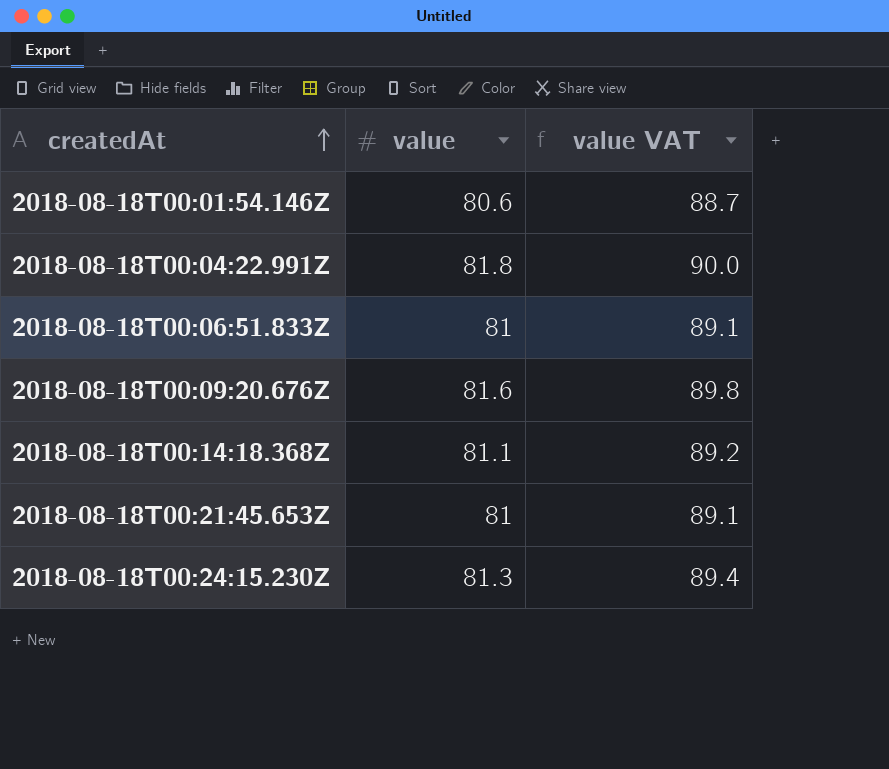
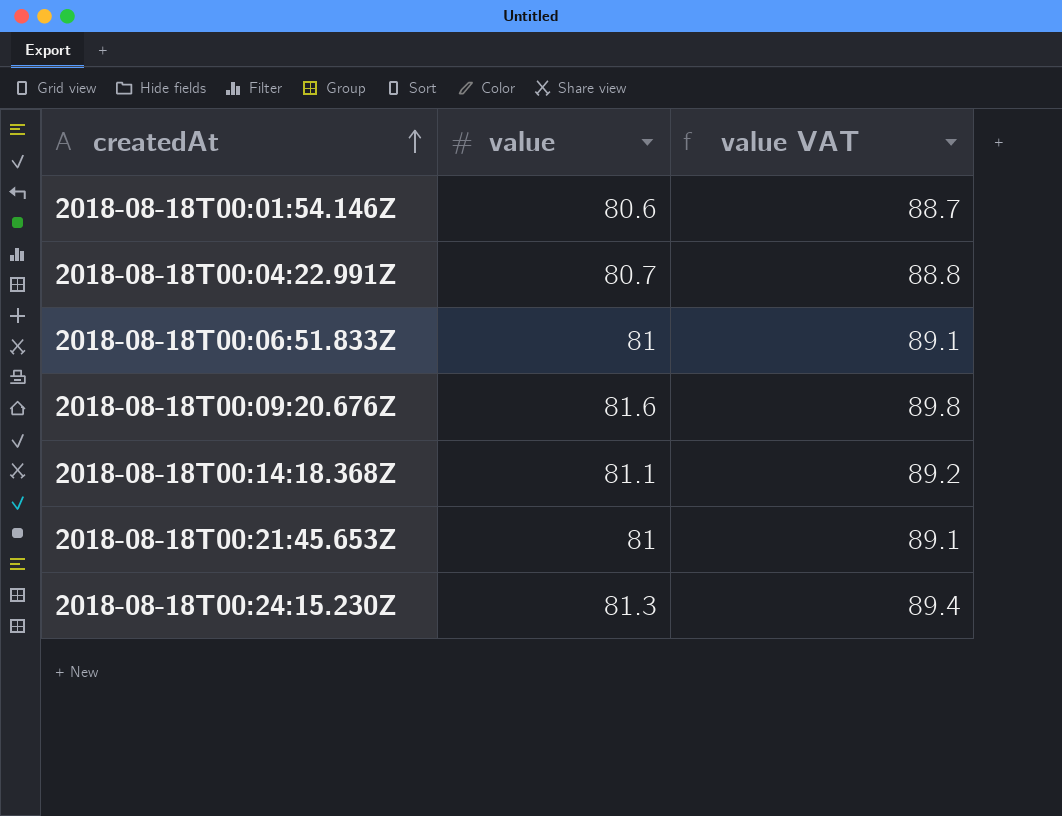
2018-08-18T00:04:22.991Z | value: 81.8 -> 80.7
2018-08-18T00:04:22.991Z | value VAT: 90.0 -> 88.8

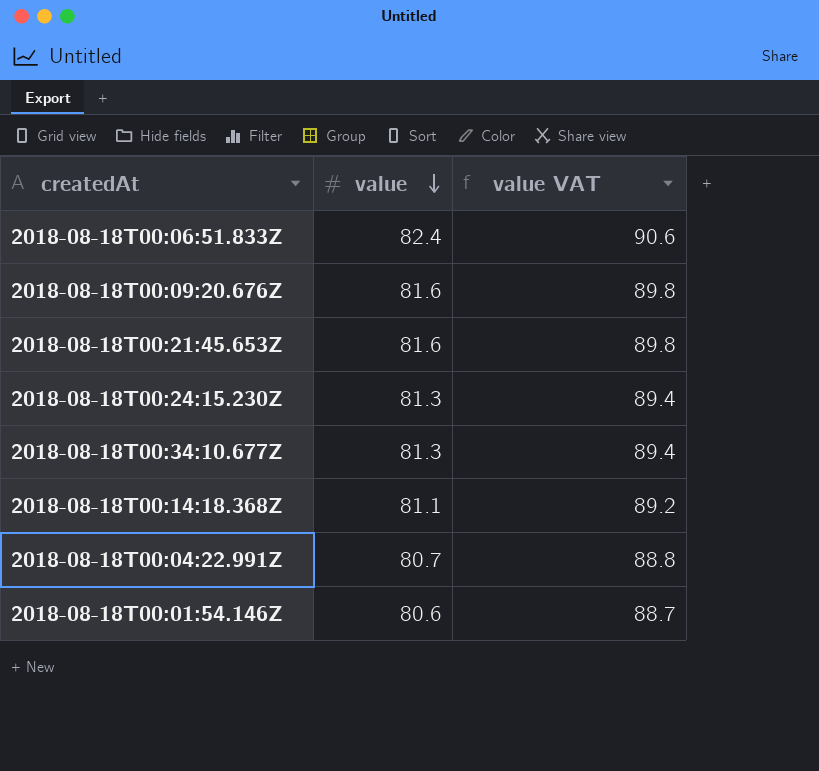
row order: createdAt ascending -> value descending
2018-08-18T00:06:51.833Z | value: 81 -> 82.4
2018-08-18T00:06:51.833Z | value VAT: 89.1 -> 90.6
2018-08-18T00:21:45.653Z | value: 81 -> 81.6
2018-08-18T00:21:45.653Z | value VAT: 89.1 -> 89.8
row 2018-08-18T00:34:10.677Z: none -> 81.3 | 89.4

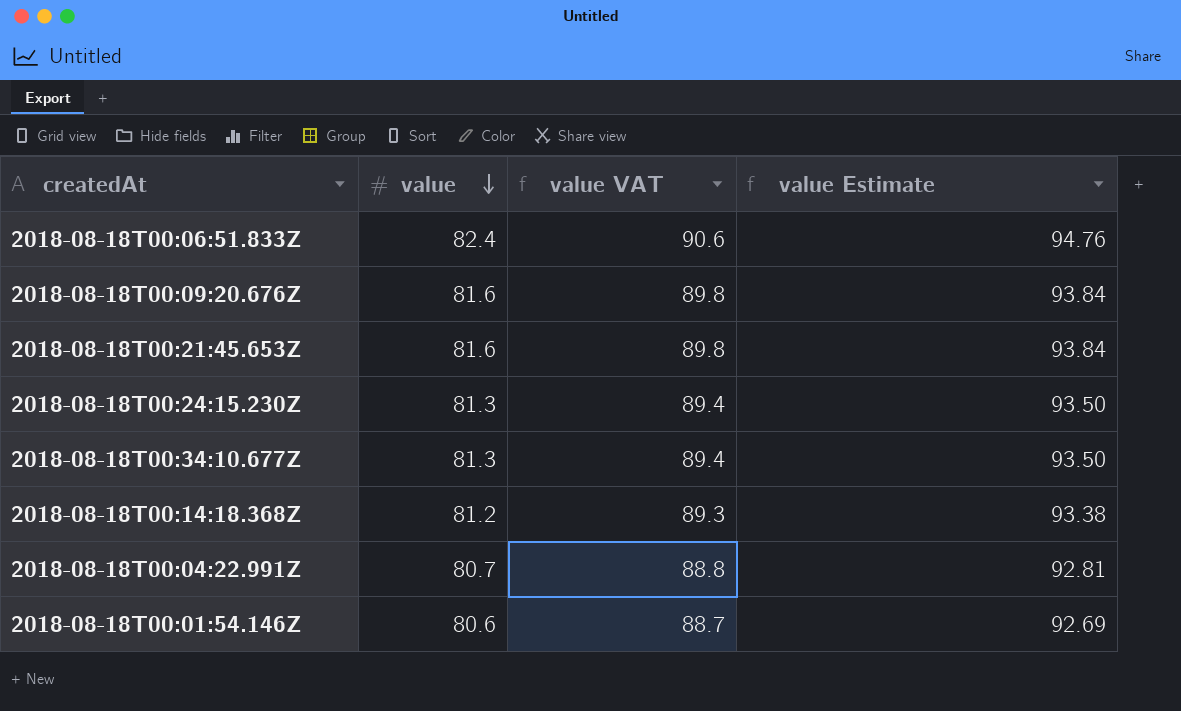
column value Estimate | formula: none -> [value] * 1.15
2018-08-18T00:14:18.368Z | value: 81.1 -> 81.2
2018-08-18T00:14:18.368Z | value VAT: 89.2 -> 89.3

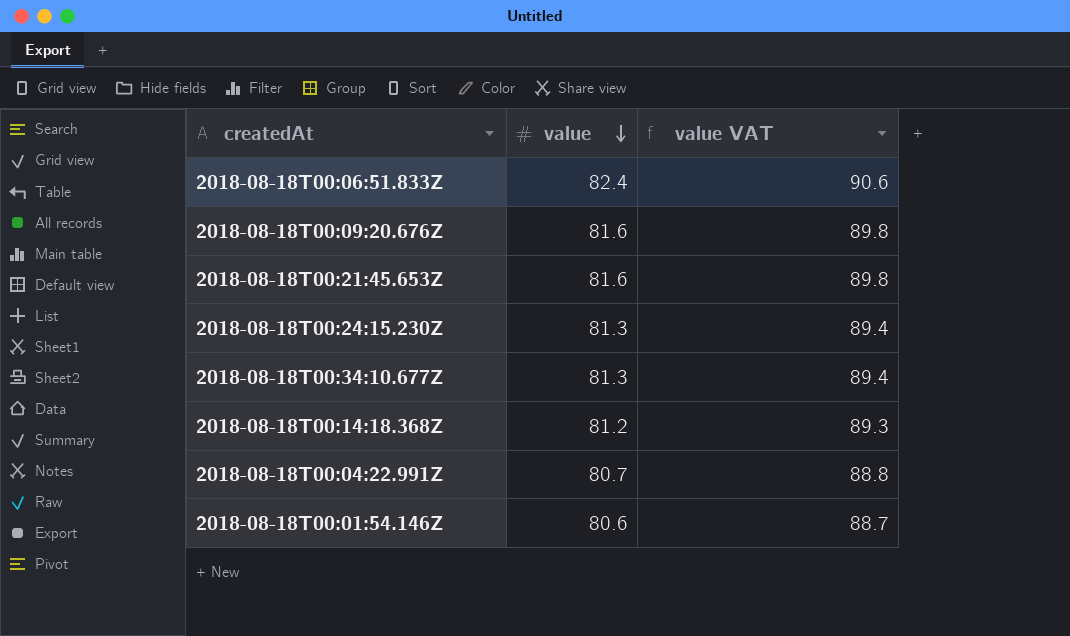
column value Estimate | formula: [value] * 1.15 -> none

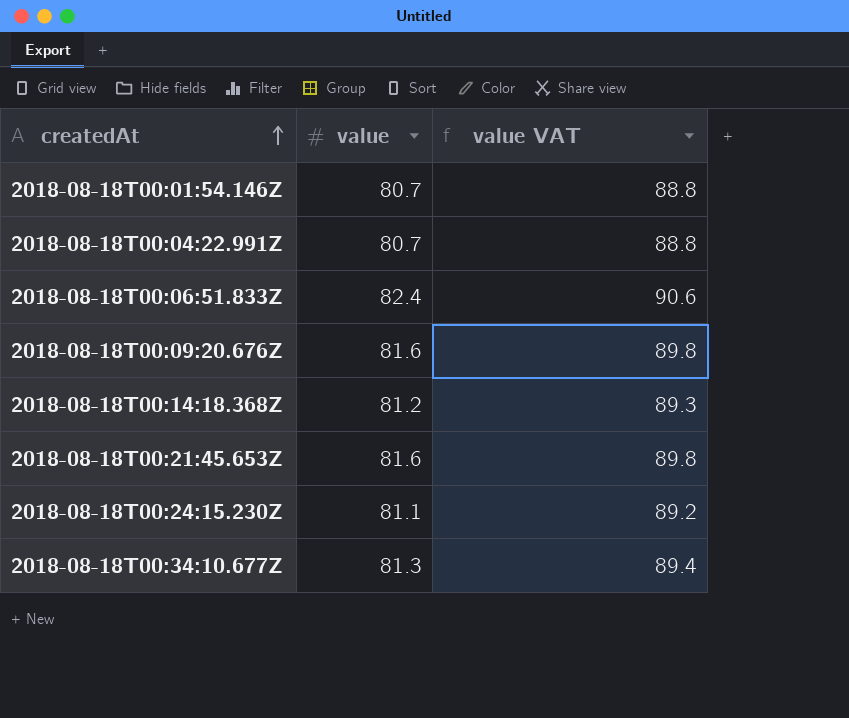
row order: value descending -> createdAt ascending
2018-08-18T00:01:54.146Z | value: 80.6 -> 80.7
2018-08-18T00:01:54.146Z | value VAT: 88.7 -> 88.8
2018-08-18T00:24:15.230Z | value: 81.3 -> 81.1
2018-08-18T00:24:15.230Z | value VAT: 89.4 -> 89.2

